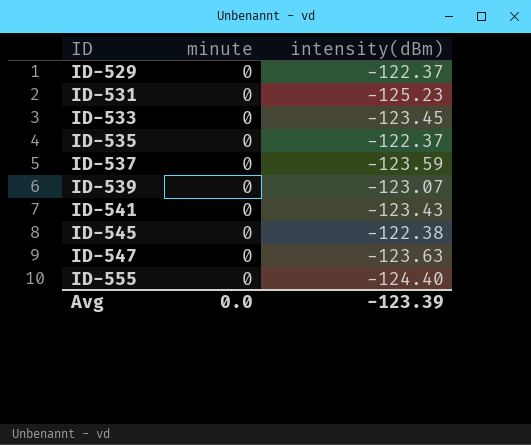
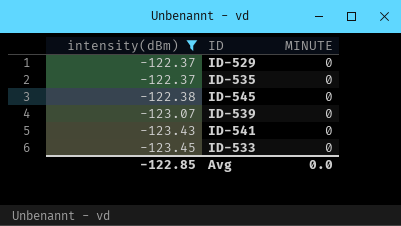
filter: none -> intensity(dBm) >= -123.45
row order: ID ascending -> intensity(dBm) descending
column intensity(dBm) | position: 3 -> 1
column name: minute -> MINUTE
Avg | intensity(dBm): -123.39 -> -122.85

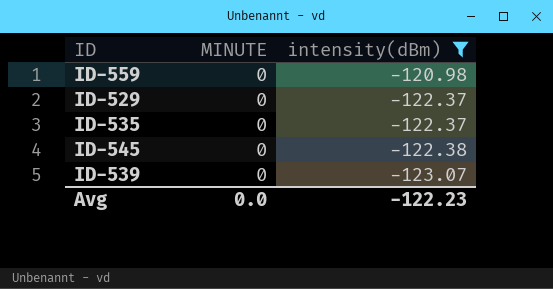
column intensity(dBm) | position: 1 -> 3
row ID-541: -123.43 | 0 -> none
row ID-533: -123.45 | 0 -> none
row ID-559: none -> 0 | -120.98
Avg | intensity(dBm): -122.85 -> -122.23

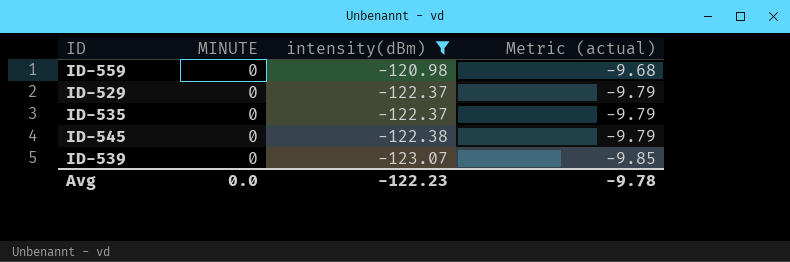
column Metric (actual) | formula: none -> [intensity(dBm)] * 0.08

